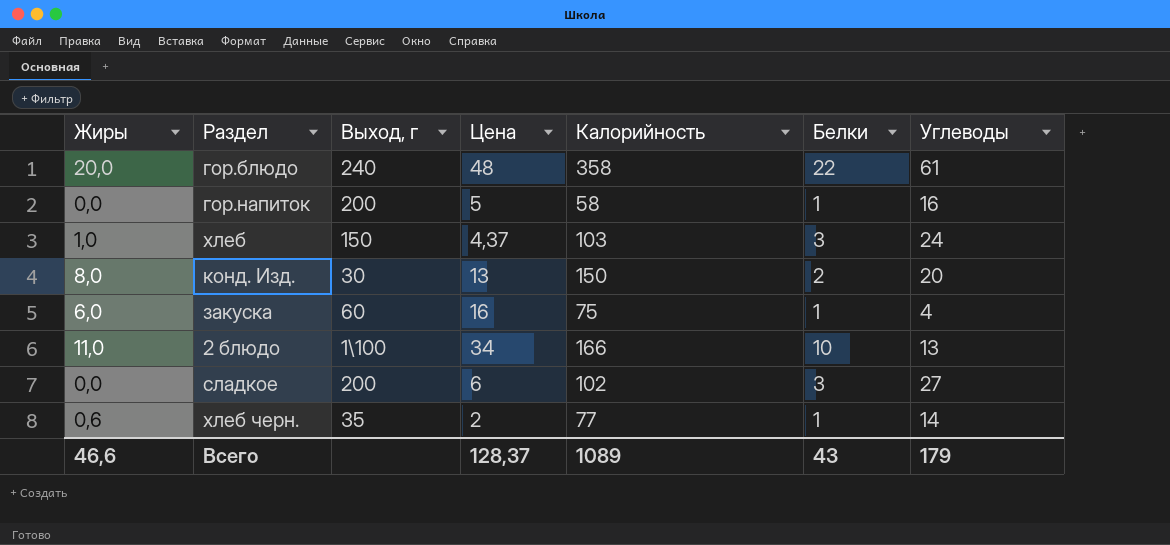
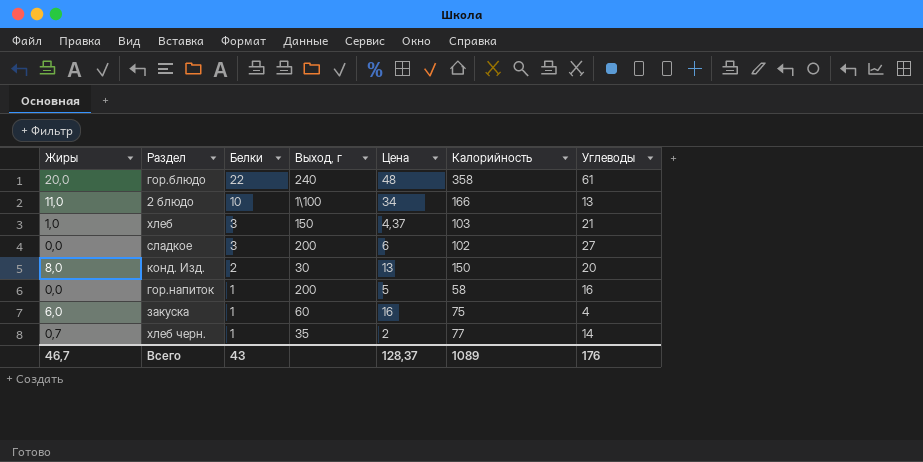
row order: none -> Белки descending
column Белки | position: 6 -> 3
хлеб | Углеводы: 24 -> 21
хлеб черн. | Жиры: 0,6 -> 0,7
Всего | Жиры: 46,6 -> 46,7
Всего | Углеводы: 179 -> 176

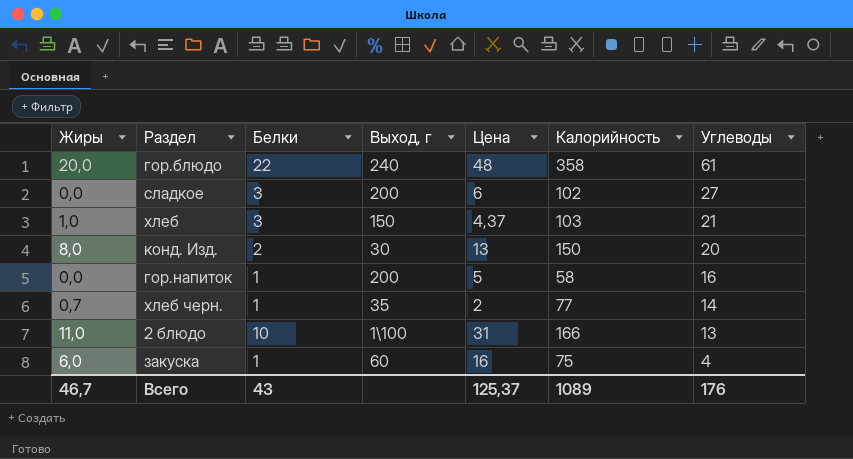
row order: Белки descending -> Углеводы descending
2 блюдо | Цена: 34 -> 31
Всего | Цена: 128,37 -> 125,37

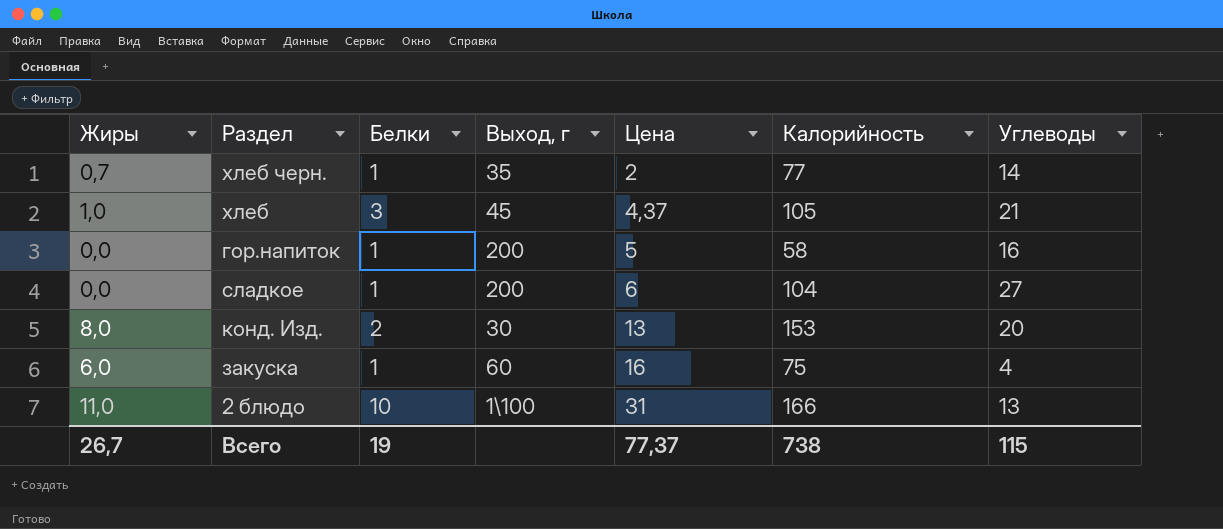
row order: Углеводы descending -> Цена ascending
row гор.блюдо: 20,0 | 22 | 240 | 48 | 358 | 61 -> none
хлеб | Выход, г: 150 -> 45
хлеб | Калорийность: 103 -> 105
сладкое | Белки: 3 -> 1
сладкое | Калорийность: 102 -> 104
конд. Изд. | Калорийность: 150 -> 153
Всего | Жиры: 46,7 -> 26,7
Всего | Белки: 43 -> 19
Всего | Цена: 125,37 -> 77,37
Всего | Калорийность: 1089 -> 738
Всего | Углеводы: 176 -> 115

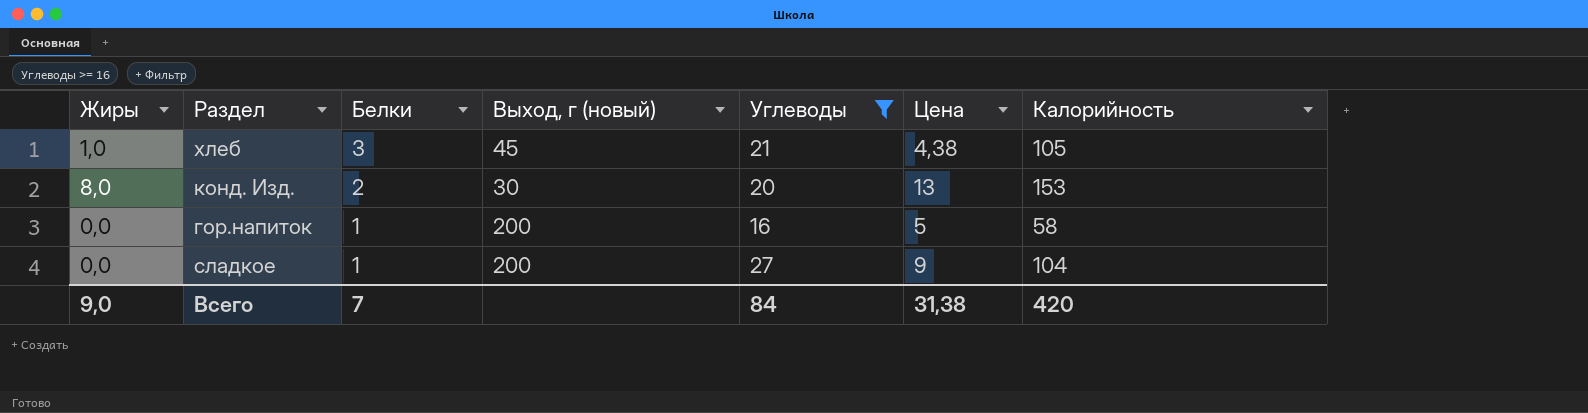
filter: none -> Углеводы >= 16
row order: Цена ascending -> Белки descending
column name: Выход, г -> Выход, г (новый)
column Углеводы | position: 7 -> 5
хлеб | Цена: 4,37 -> 4,38
сладкое | Цена: 6 -> 9
Всего | Жиры: 26,7 -> 9,0
Всего | Белки: 19 -> 7
Всего | Углеводы: 115 -> 84
Всего | Цена: 77,37 -> 31,38
Всего | Калорийность: 738 -> 420

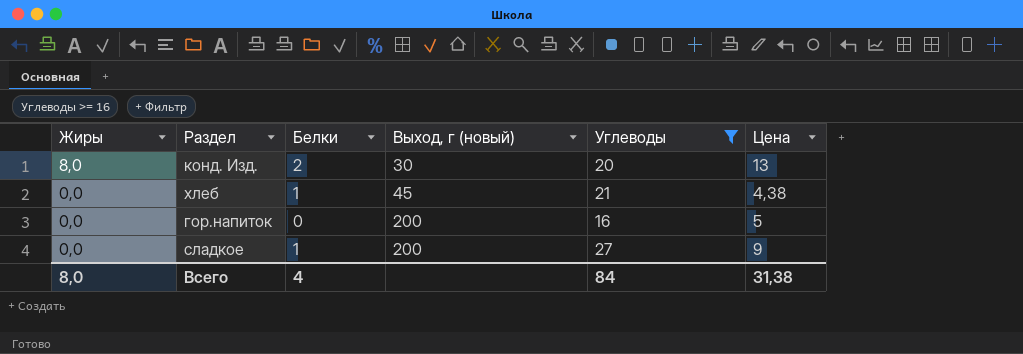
row order: Белки descending -> Жиры descending
column Калорийность | position: 7 -> none
хлеб | Жиры: 1,0 -> 0,0
хлеб | Белки: 3 -> 1
гор.напиток | Белки: 1 -> 0
Всего | Жиры: 9,0 -> 8,0
Всего | Белки: 7 -> 4

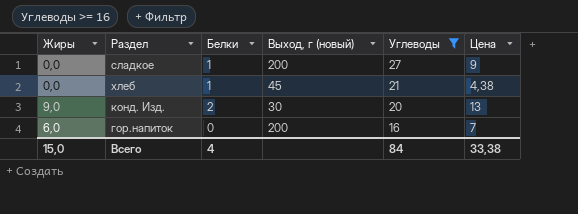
row order: Жиры descending -> Углеводы descending
конд. Изд. | Жиры: 8,0 -> 9,0
гор.напиток | Жиры: 0,0 -> 6,0
гор.напиток | Цена: 5 -> 7
Всего | Жиры: 8,0 -> 15,0
Всего | Цена: 31,38 -> 33,38

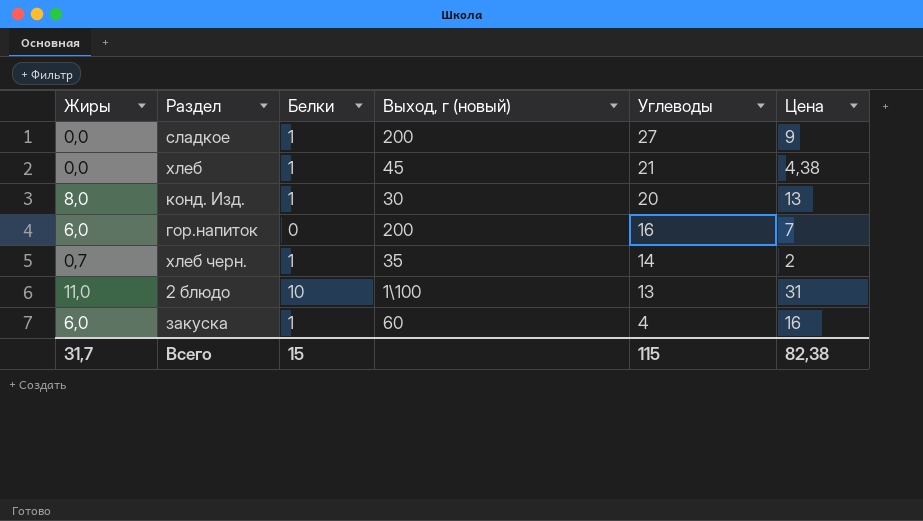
filter: Углеводы >= 16 -> none
конд. Изд. | Жиры: 9,0 -> 8,0
конд. Изд. | Белки: 2 -> 1
Всего | Жиры: 15,0 -> 31,7
Всего | Белки: 4 -> 15
Всего | Углеводы: 84 -> 115
Всего | Цена: 33,38 -> 82,38

